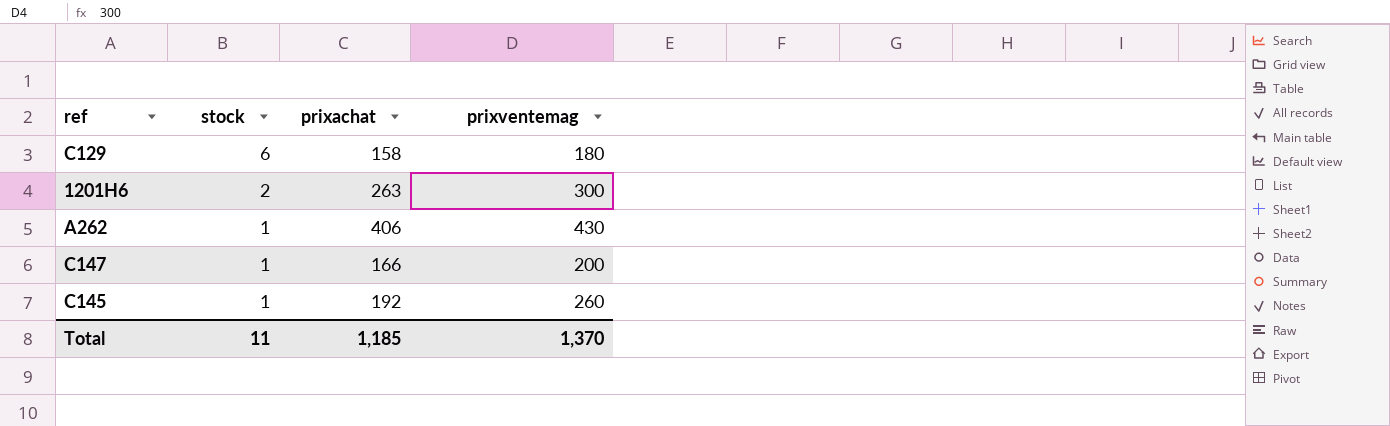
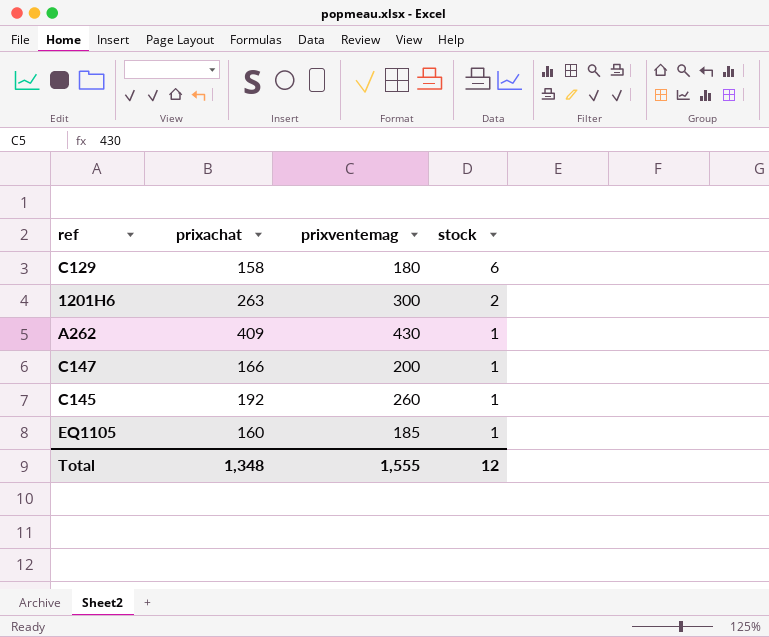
column stock | position: 2 -> 4
A262 | prixachat: 406 -> 409
row EQ1105: none -> 160 | 185 | 1
Total | prixachat: 1,185 -> 1,348
Total | prixventemag: 1,370 -> 1,555
Total | stock: 11 -> 12

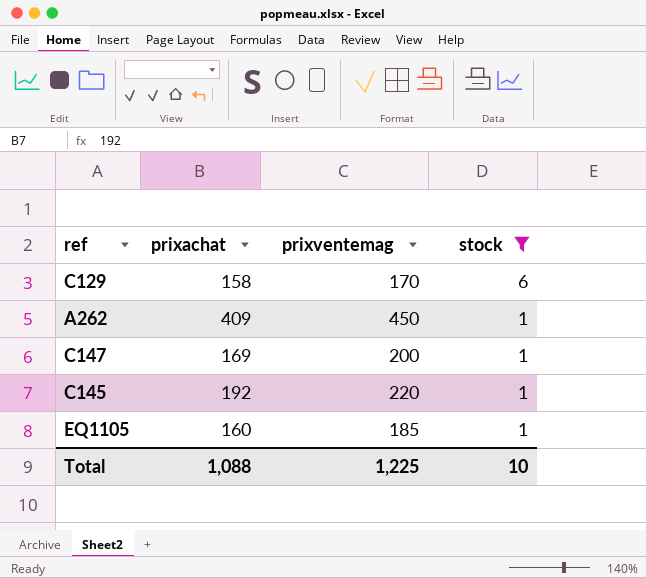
filter: none -> stock != 2
C129 | prixventemag: 180 -> 170
A262 | prixventemag: 430 -> 450
C147 | prixachat: 166 -> 169
C145 | prixventemag: 260 -> 220
Total | prixachat: 1,348 -> 1,088
Total | prixventemag: 1,555 -> 1,225
Total | stock: 12 -> 10

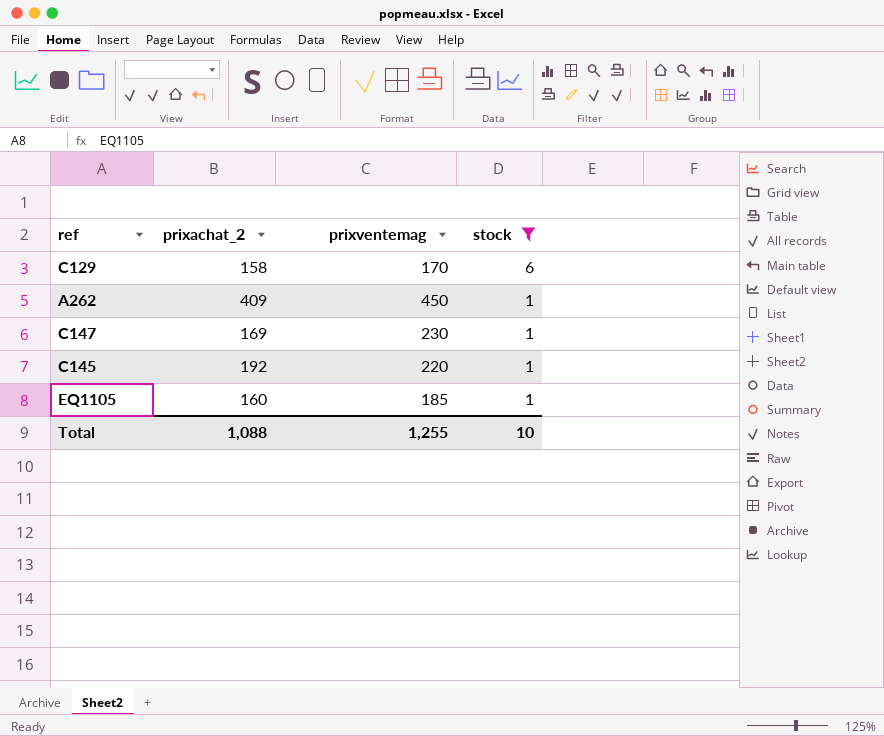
column name: prixachat -> prixachat_2
C147 | prixventemag: 200 -> 230
Total | prixventemag: 1,225 -> 1,255

